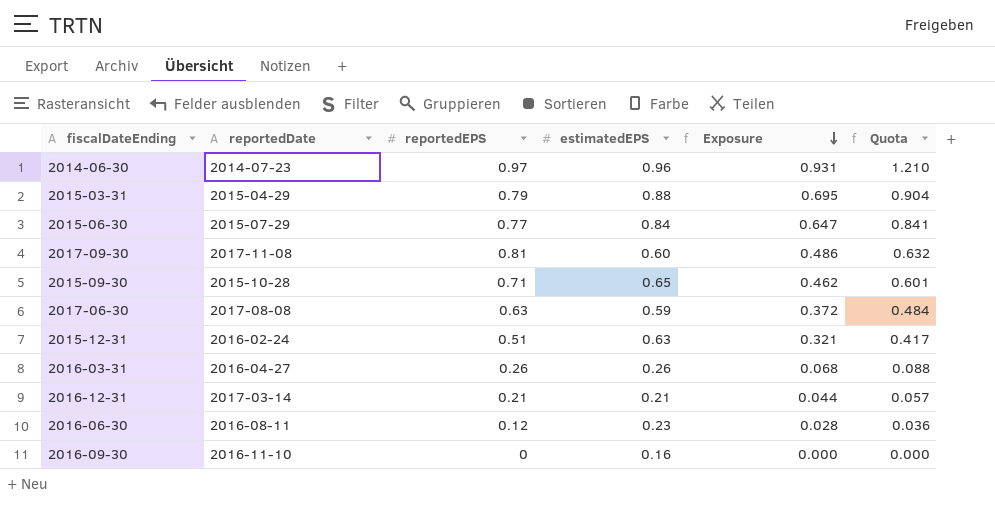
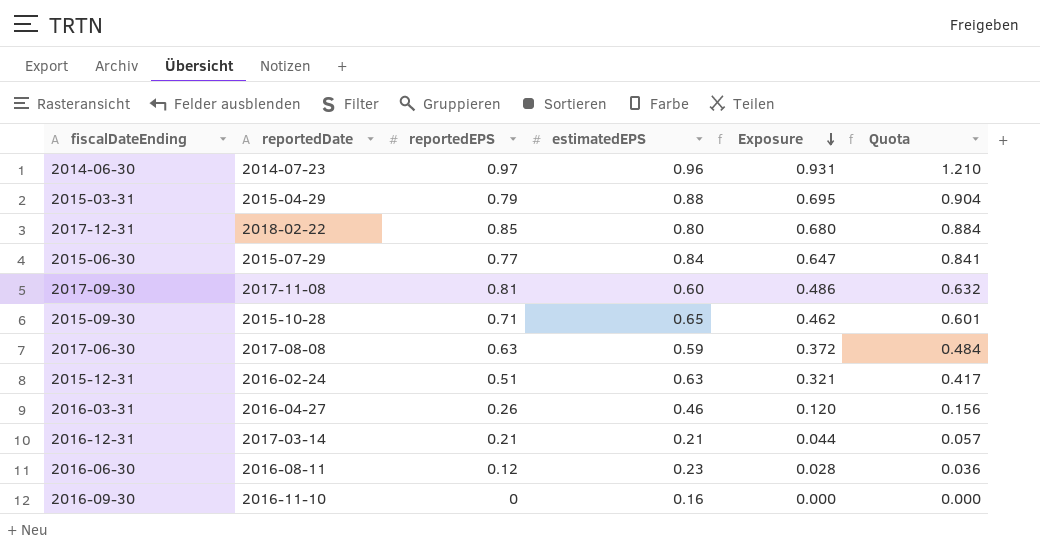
row 2017-12-31: none -> 2018-02-22 | 0.85 | 0.80 | 0.680 | 0.884
2016-03-31 | estimatedEPS: 0.26 -> 0.46
2016-03-31 | Exposure: 0.068 -> 0.120
2016-03-31 | Quota: 0.088 -> 0.156

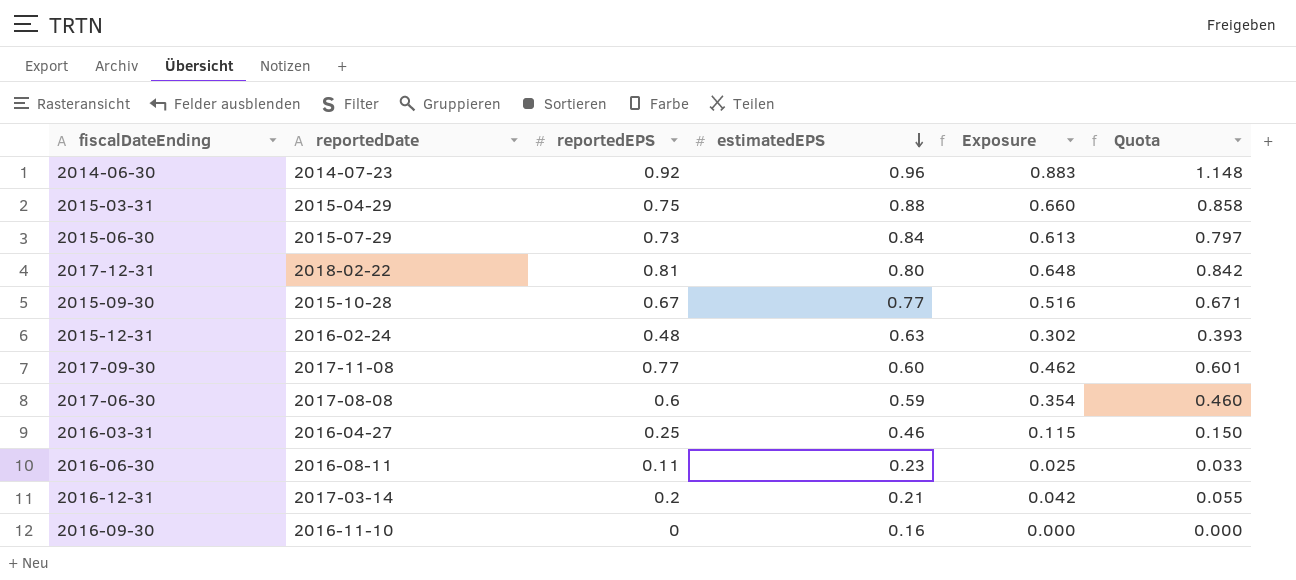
row order: Exposure descending -> estimatedEPS descending
2014-06-30 | reportedEPS: 0.97 -> 0.92
2014-06-30 | Exposure: 0.931 -> 0.883
2014-06-30 | Quota: 1.210 -> 1.148
2015-03-31 | reportedEPS: 0.79 -> 0.75
2015-03-31 | Exposure: 0.695 -> 0.660
2015-03-31 | Quota: 0.904 -> 0.858
2015-06-30 | reportedEPS: 0.77 -> 0.73
2015-06-30 | Exposure: 0.647 -> 0.613
2015-06-30 | Quota: 0.841 -> 0.797
2017-12-31 | reportedEPS: 0.85 -> 0.81
2017-12-31 | Exposure: 0.680 -> 0.648
2017-12-31 | Quota: 0.884 -> 0.842
2015-09-30 | reportedEPS: 0.71 -> 0.67
2015-09-30 | estimatedEPS: 0.65 -> 0.77
2015-09-30 | Exposure: 0.462 -> 0.516
2015-09-30 | Quota: 0.601 -> 0.671
2015-12-31 | reportedEPS: 0.51 -> 0.48
2015-12-31 | Exposure: 0.321 -> 0.302
2015-12-31 | Quota: 0.417 -> 0.393
2017-09-30 | reportedEPS: 0.81 -> 0.77
2017-09-30 | Exposure: 0.486 -> 0.462
2017-09-30 | Quota: 0.632 -> 0.601
2017-06-30 | reportedEPS: 0.63 -> 0.6
2017-06-30 | Exposure: 0.372 -> 0.354
2017-06-30 | Quota: 0.484 -> 0.460
2016-03-31 | reportedEPS: 0.26 -> 0.25
2016-03-31 | Exposure: 0.120 -> 0.115
2016-03-31 | Quota: 0.156 -> 0.150
2016-06-30 | reportedEPS: 0.12 -> 0.11
2016-06-30 | Exposure: 0.028 -> 0.025
2016-06-30 | Quota: 0.036 -> 0.033
2016-12-31 | reportedEPS: 0.21 -> 0.2
2016-12-31 | Exposure: 0.044 -> 0.042
2016-12-31 | Quota: 0.057 -> 0.055

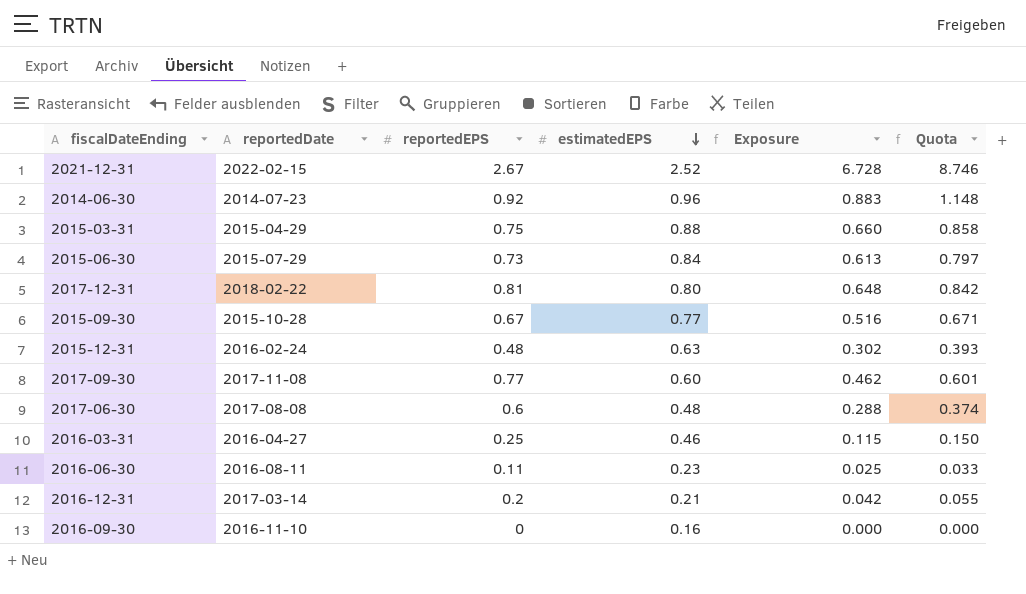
row 2021-12-31: none -> 2022-02-15 | 2.67 | 2.52 | 6.728 | 8.746
2017-06-30 | estimatedEPS: 0.59 -> 0.48
2017-06-30 | Exposure: 0.354 -> 0.288
2017-06-30 | Quota: 0.460 -> 0.374

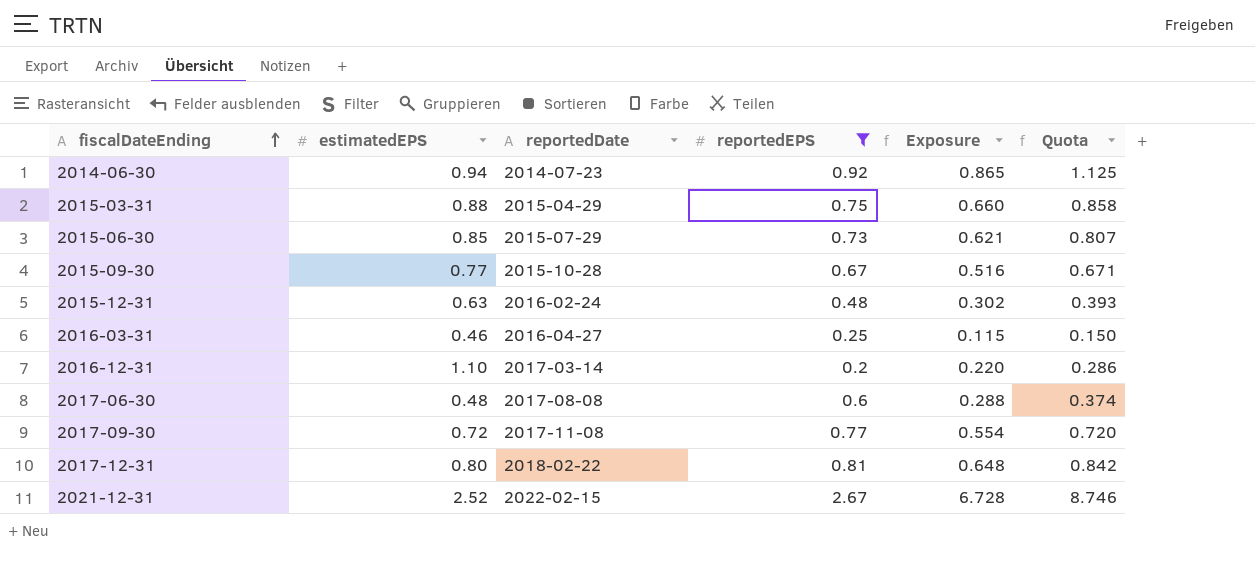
filter: none -> reportedEPS >= 0.2
row order: estimatedEPS descending -> fiscalDateEnding ascending
column estimatedEPS | position: 4 -> 2
2014-06-30 | estimatedEPS: 0.96 -> 0.94
2014-06-30 | Exposure: 0.883 -> 0.865
2014-06-30 | Quota: 1.148 -> 1.125
2015-06-30 | estimatedEPS: 0.84 -> 0.85
2015-06-30 | Exposure: 0.613 -> 0.621
2015-06-30 | Quota: 0.797 -> 0.807
2016-12-31 | estimatedEPS: 0.21 -> 1.10
2016-12-31 | Exposure: 0.042 -> 0.220
2016-12-31 | Quota: 0.055 -> 0.286
2017-09-30 | estimatedEPS: 0.60 -> 0.72
2017-09-30 | Exposure: 0.462 -> 0.554
2017-09-30 | Quota: 0.601 -> 0.720

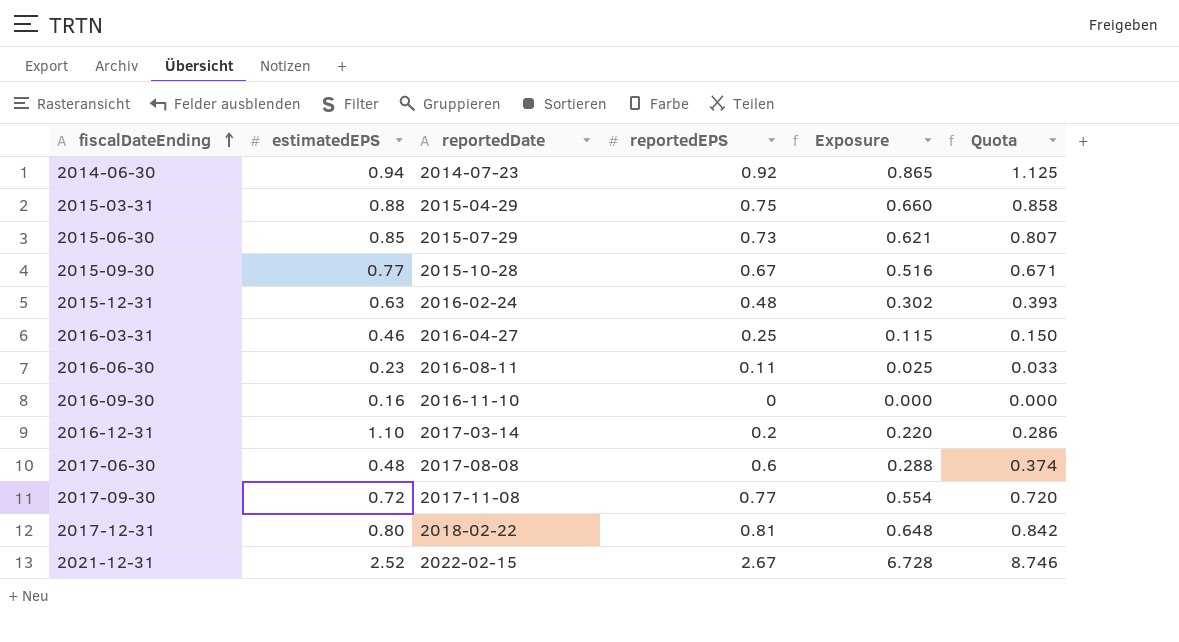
filter: reportedEPS >= 0.2 -> none

